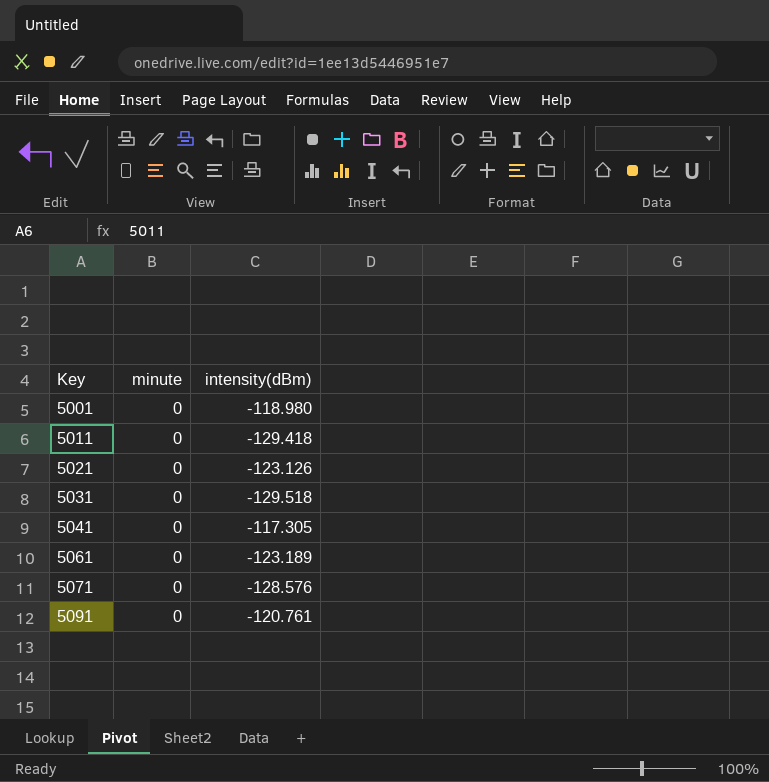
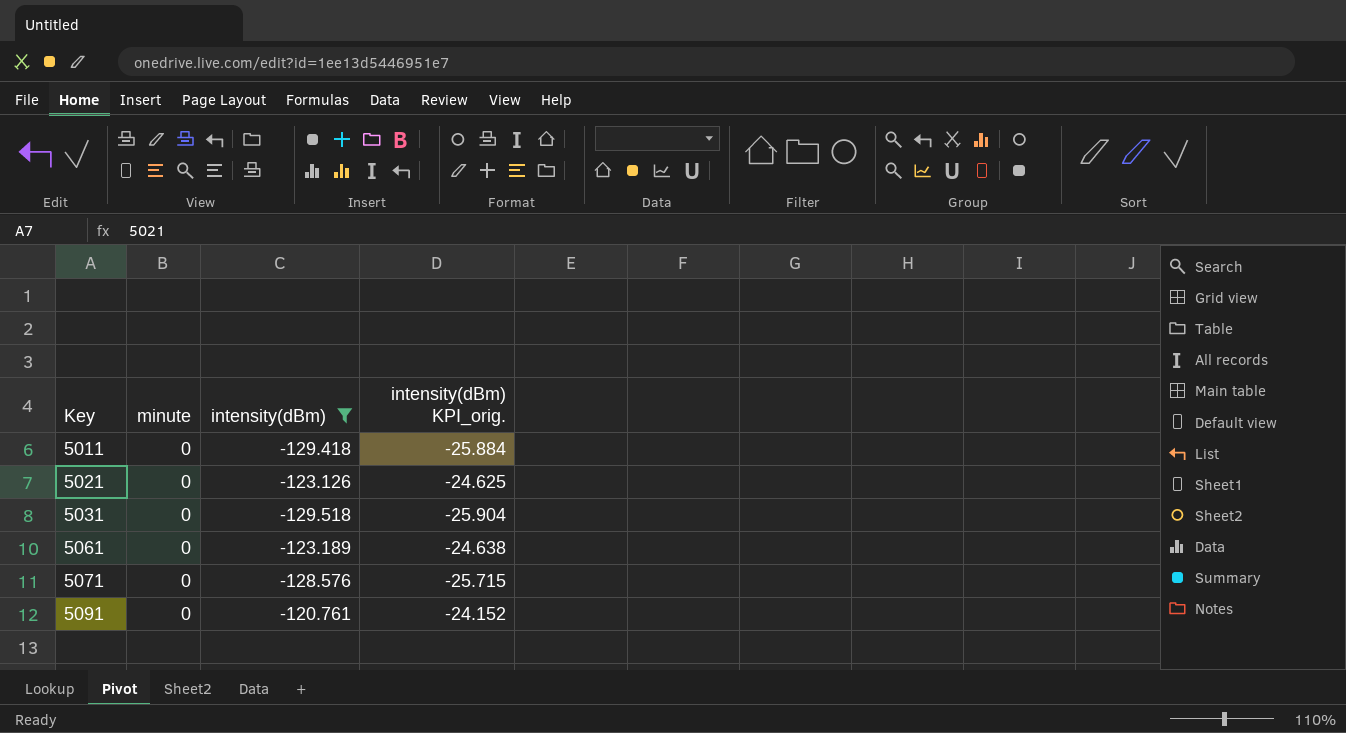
filter: none -> intensity(dBm) <= -120.761
column intensity(dBm) KPI_orig. | formula: none -> [intensity(dBm)] * 0.2

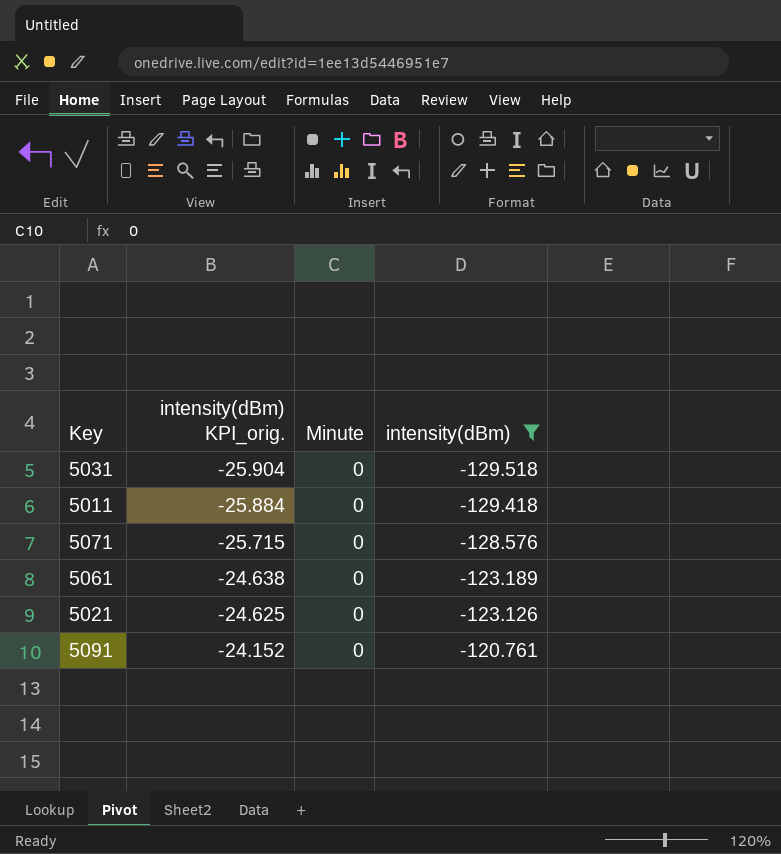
row order: Key ascending -> intensity(dBm) KPI_orig. ascending
column intensity(dBm) KPI_orig. | position: 4 -> 2
column name: minute -> Minute

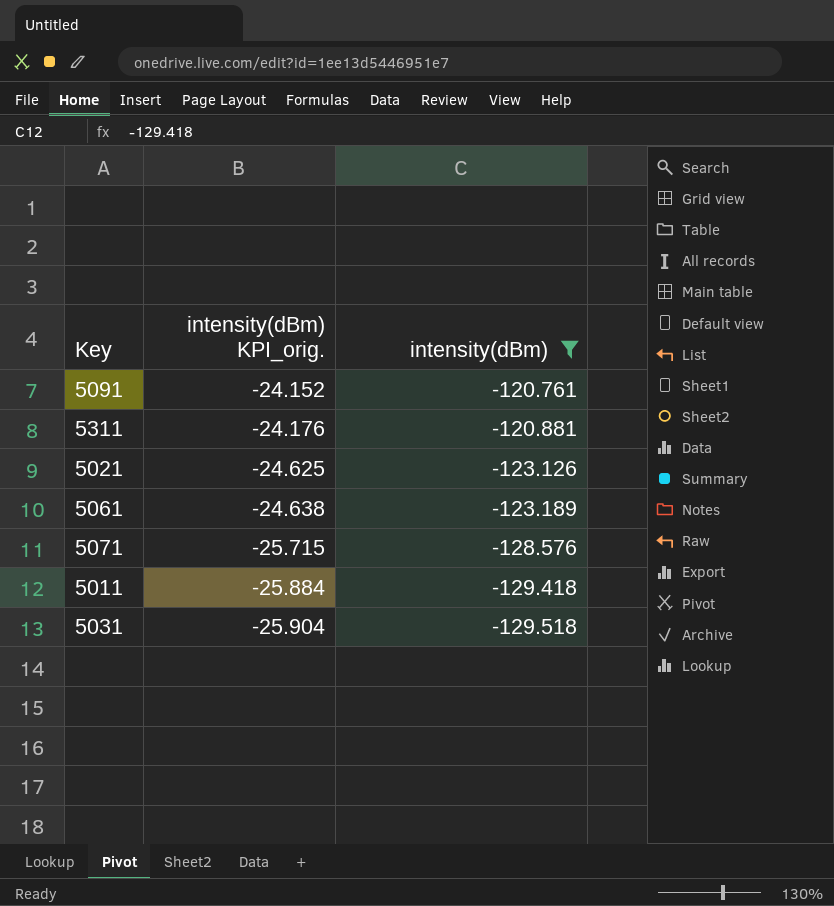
row order: intensity(dBm) KPI_orig. ascending -> intensity(dBm) KPI_orig. descending
column Minute | position: 3 -> none
row 5311: none -> -24.176 | -120.881

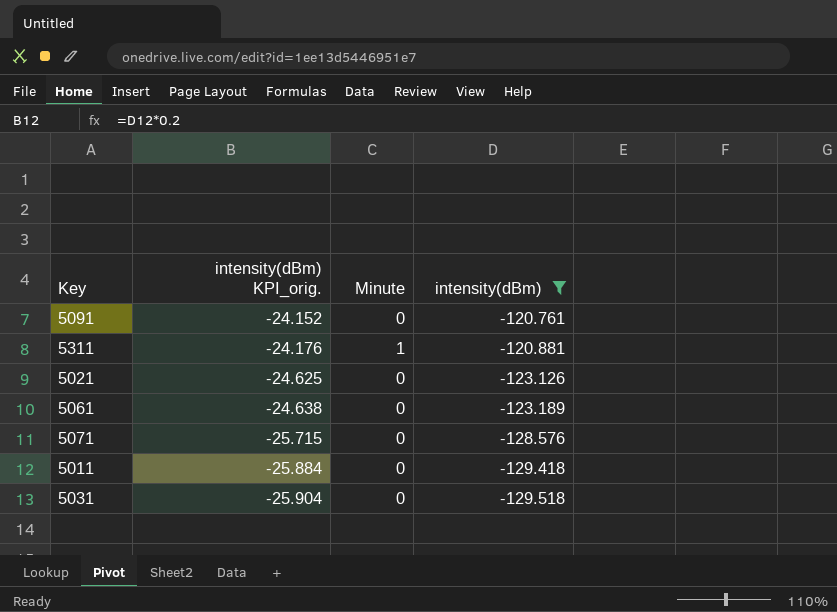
column Minute | position: none -> 3

